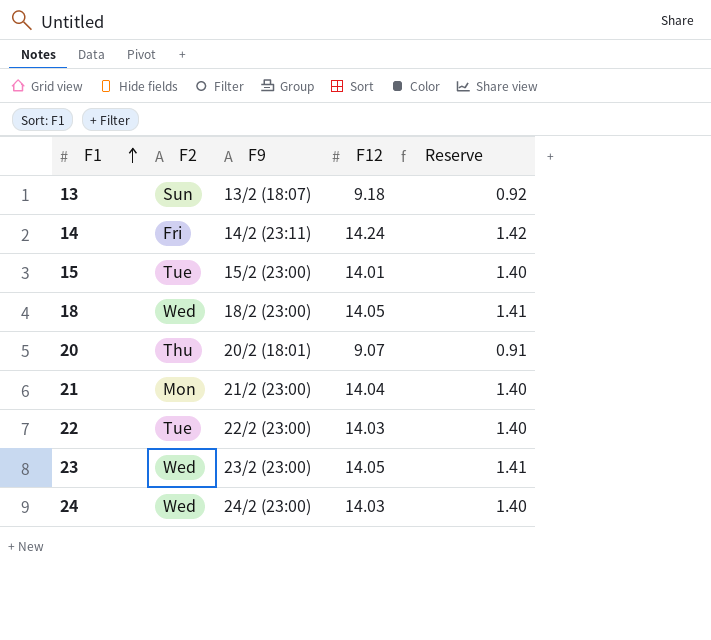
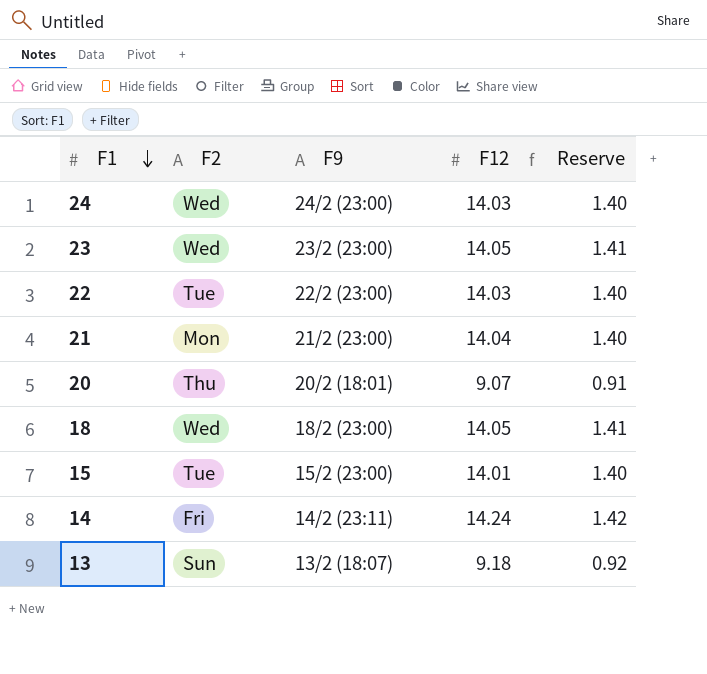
row order: F1 ascending -> F1 descending

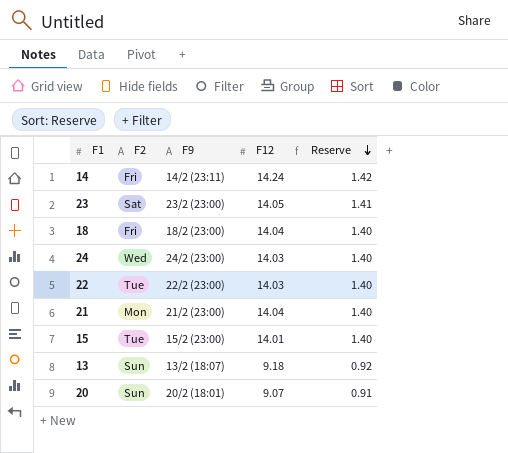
row order: F1 descending -> Reserve descending
23 | F2: Wed -> Sat
18 | F2: Wed -> Fri
18 | F12: 14.05 -> 14.04
18 | Reserve: 1.41 -> 1.40
20 | F2: Thu -> Sun

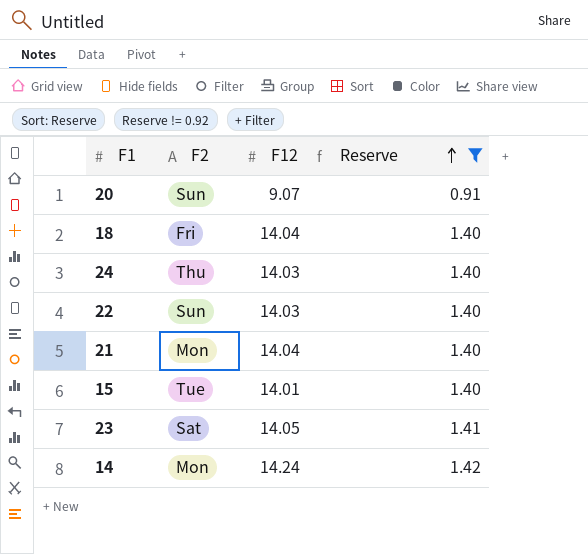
filter: none -> Reserve != 0.92
row order: Reserve descending -> Reserve ascending
column F9 | position: 3 -> none
24 | F2: Wed -> Thu
22 | F2: Tue -> Sun
14 | F2: Fri -> Mon

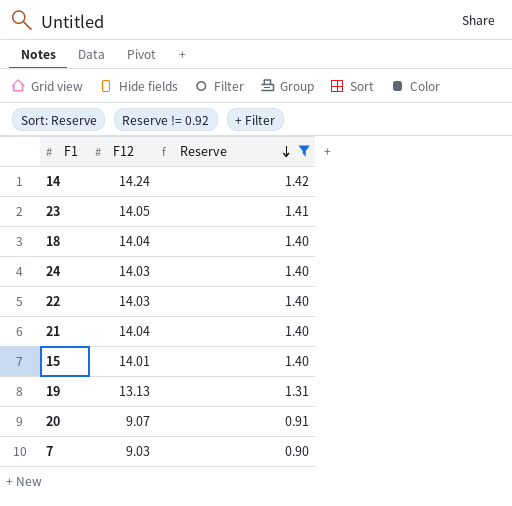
row order: Reserve ascending -> Reserve descending
column F2 | position: 2 -> none
row 19: none -> 13.13 | 1.31
row 7: none -> 9.03 | 0.90

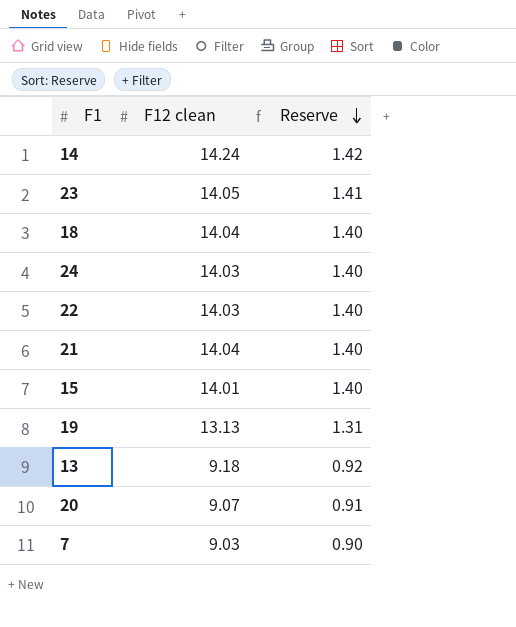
filter: Reserve != 0.92 -> none
column name: F12 -> F12 clean

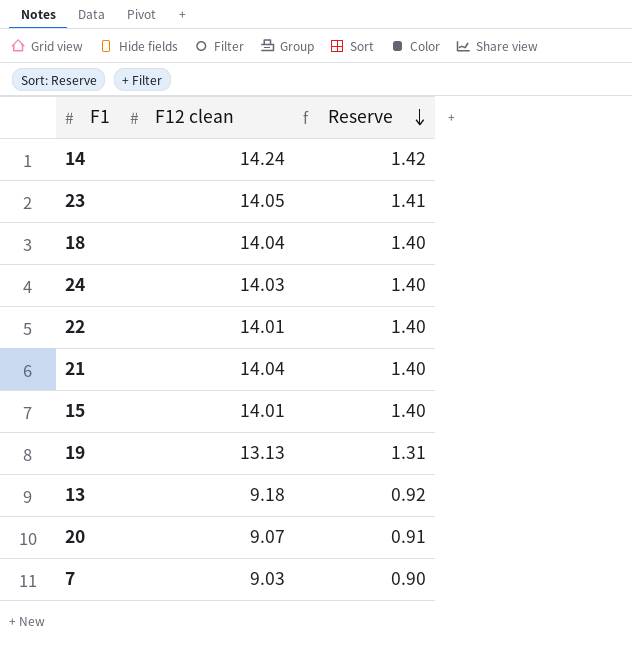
22 | F12 clean: 14.03 -> 14.01

